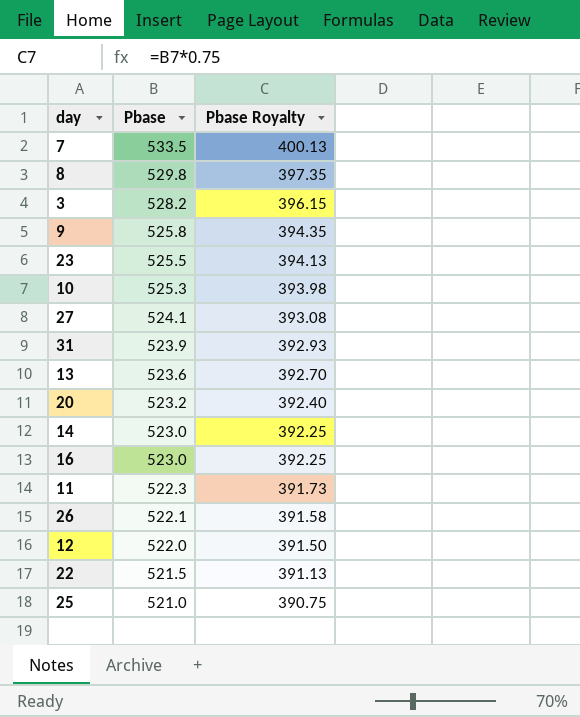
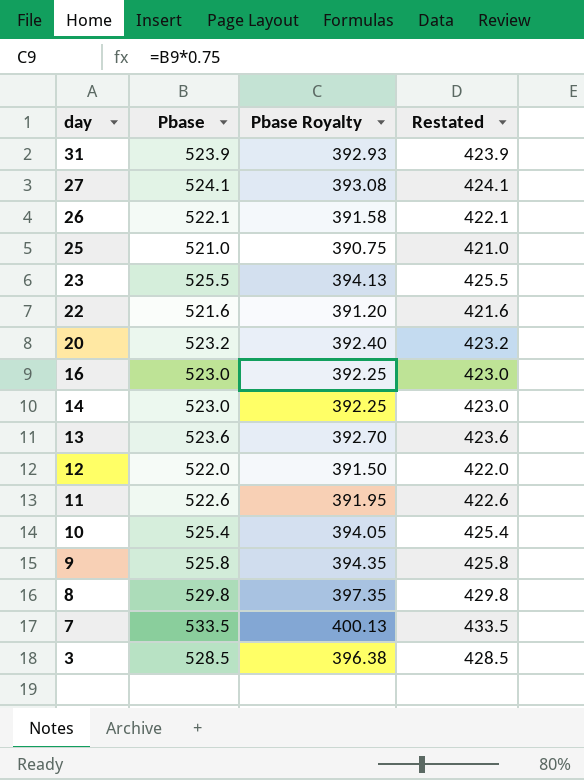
row order: Pbase descending -> day descending
column Restated | formula: none -> [Pbase] - 100
22 | Pbase: 521.5 -> 521.6
22 | Pbase Royalty: 391.13 -> 391.20
11 | Pbase: 522.3 -> 522.6
11 | Pbase Royalty: 391.73 -> 391.95
10 | Pbase: 525.3 -> 525.4
10 | Pbase Royalty: 393.98 -> 394.05
3 | Pbase: 528.2 -> 528.5
3 | Pbase Royalty: 396.15 -> 396.38

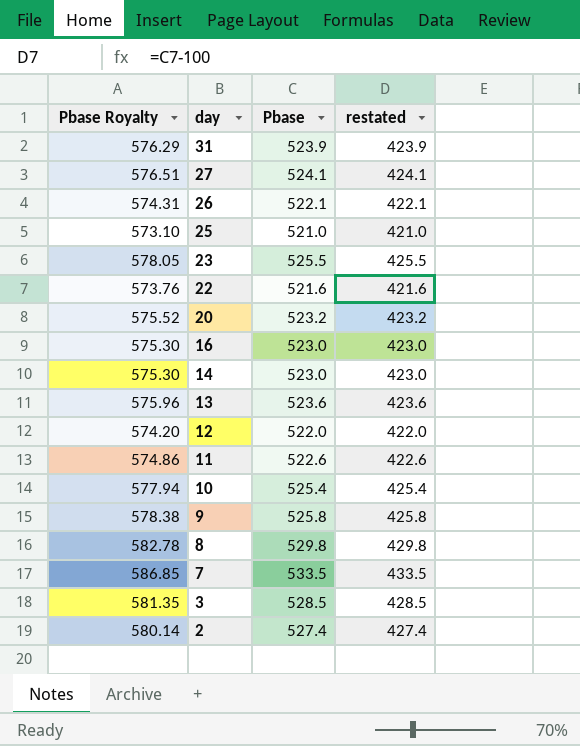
column Pbase Royalty | formula: [Pbase] * 0.75 -> [Pbase] * 1.1
column Pbase Royalty | position: 3 -> 1
column name: Restated -> restated
row 2: none -> 580.14 | 527.4 | 427.4

